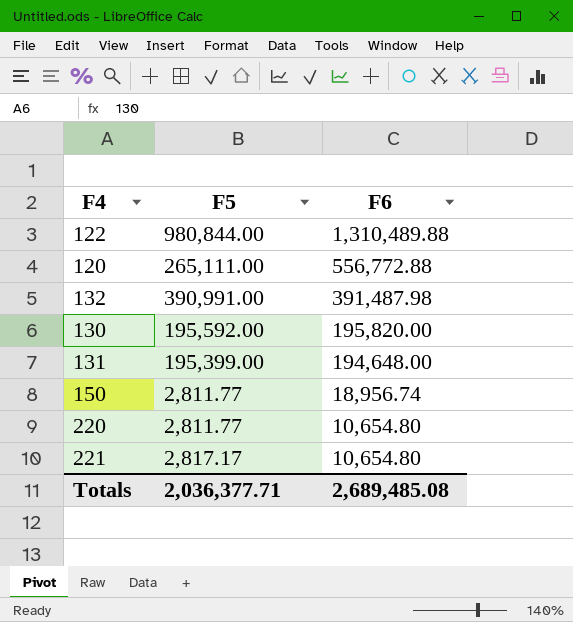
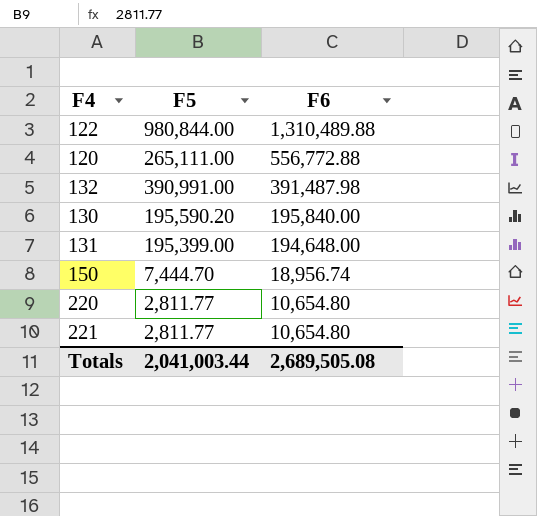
130 | F5: 195,592.00 -> 195,590.20
130 | F6: 195,820.00 -> 195,840.00
150 | F5: 2,811.77 -> 7,444.70
221 | F5: 2,817.17 -> 2,811.77
Totals | F5: 2,036,377.71 -> 2,041,003.44
Totals | F6: 2,689,485.08 -> 2,689,505.08

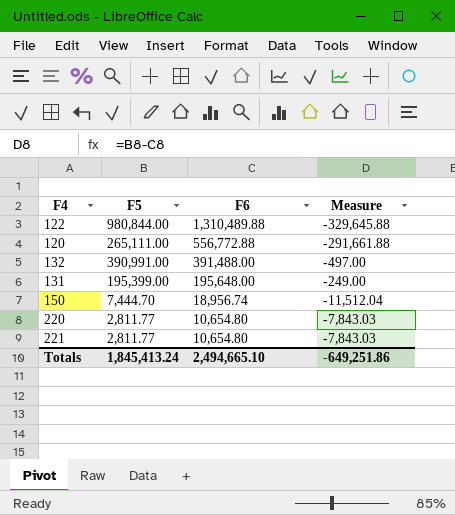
column Measure | formula: none -> [F5] - [F6]
row 130: 195,590.20 | 195,840.00 -> none
132 | F6: 391,487.98 -> 391,488.00
131 | F6: 194,648.00 -> 195,648.00
Totals | F5: 2,041,003.44 -> 1,845,413.24
Totals | F6: 2,689,505.08 -> 2,494,665.10

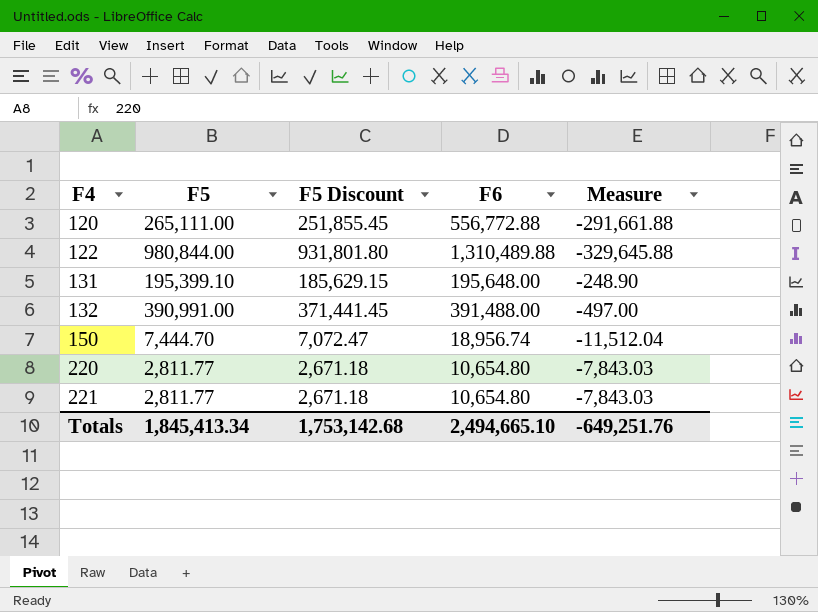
row order: F6 descending -> F4 ascending
column F5 Discount | formula: none -> [F5] * 0.95
131 | F5: 195,399.00 -> 195,399.10
131 | Measure: -249.00 -> -248.90
Totals | F5: 1,845,413.24 -> 1,845,413.34
Totals | Measure: -649,251.86 -> -649,251.76

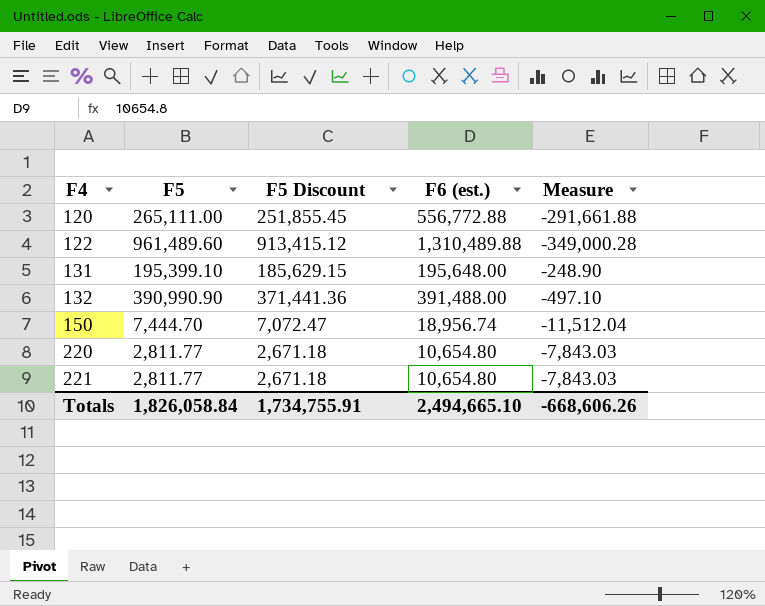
column name: F6 -> F6 (est.)
122 | F5: 980,844.00 -> 961,489.60
122 | F5 Discount: 931,801.80 -> 913,415.12
122 | Measure: -329,645.88 -> -349,000.28
132 | F5: 390,991.00 -> 390,990.90
132 | F5 Discount: 371,441.45 -> 371,441.36
132 | Measure: -497.00 -> -497.10
Totals | F5: 1,845,413.34 -> 1,826,058.84
Totals | F5 Discount: 1,753,142.68 -> 1,734,755.91
Totals | Measure: -649,251.76 -> -668,606.26

